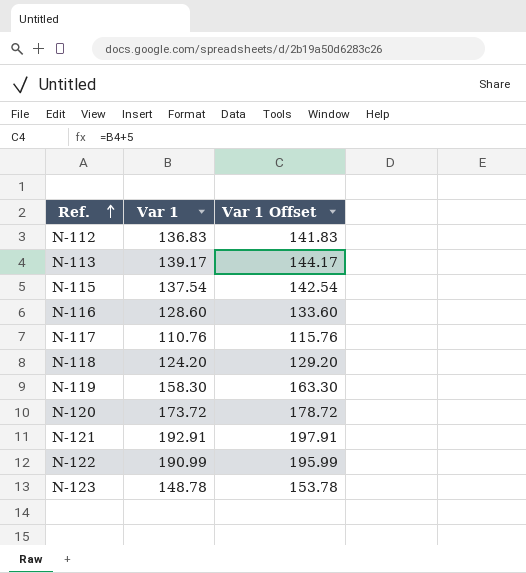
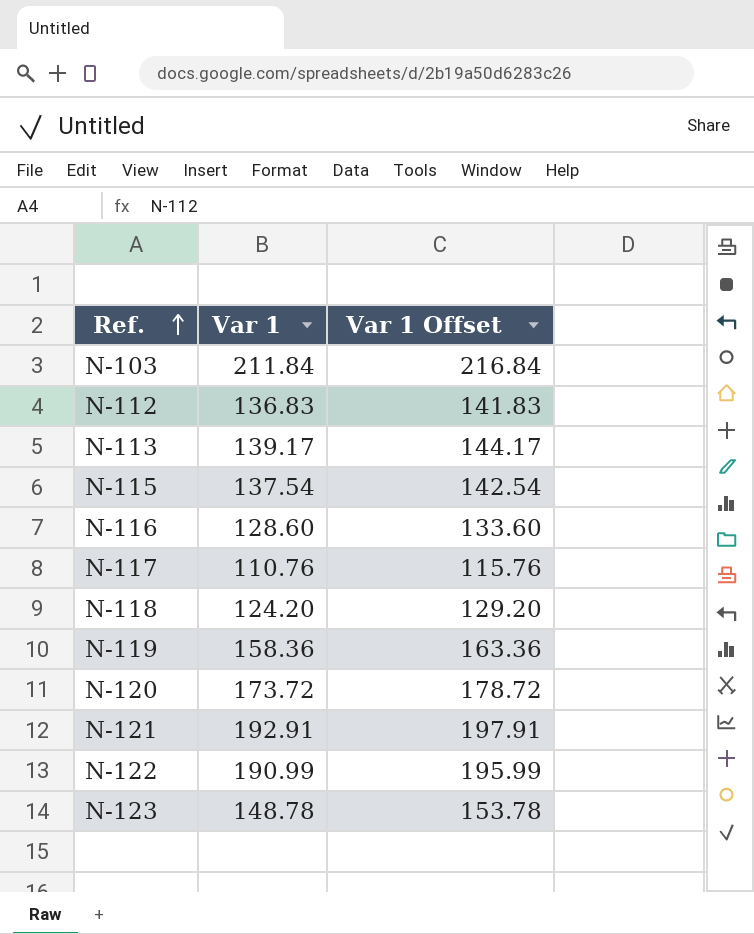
row N-103: none -> 211.84 | 216.84
N-119 | Var 1: 158.30 -> 158.36
N-119 | Var 1 Offset: 163.30 -> 163.36

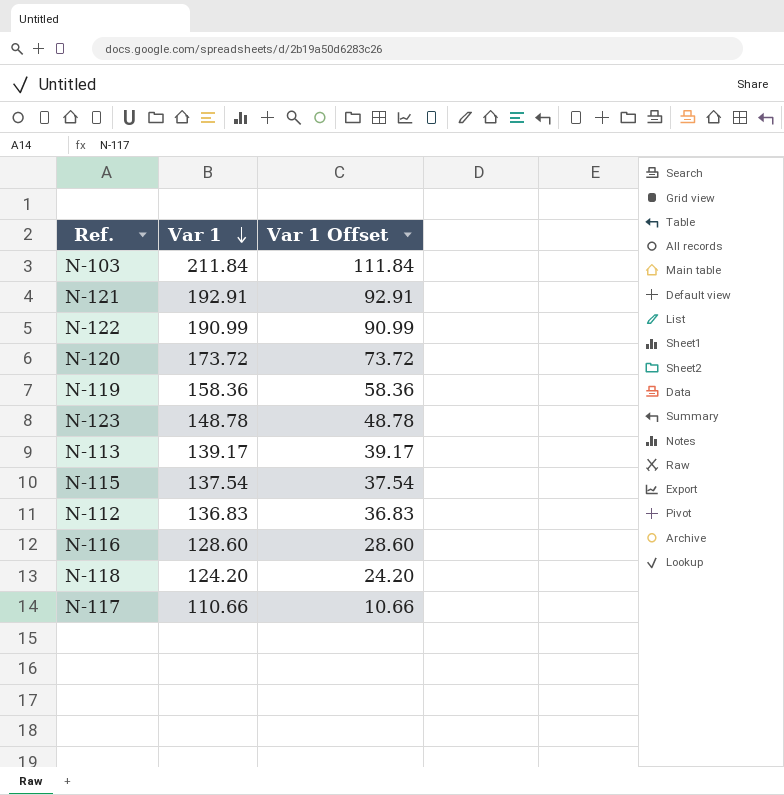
row order: Ref. ascending -> Var 1 descending
column Var 1 Offset | formula: [Var 1] + 5 -> [Var 1] - 100
N-117 | Var 1: 110.76 -> 110.66

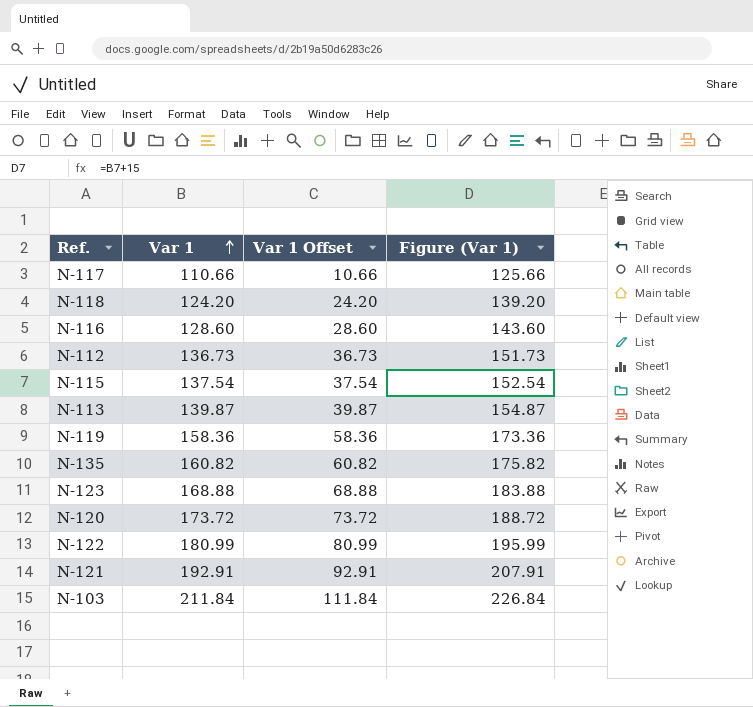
row order: Var 1 descending -> Var 1 ascending
column Figure (Var 1) | formula: none -> [Var 1] + 15
N-112 | Var 1: 136.83 -> 136.73
N-112 | Var 1 Offset: 36.83 -> 36.73
N-113 | Var 1: 139.17 -> 139.87
N-113 | Var 1 Offset: 39.17 -> 39.87
row N-135: none -> 160.82 | 60.82 | 175.82
N-123 | Var 1: 148.78 -> 168.88
N-123 | Var 1 Offset: 48.78 -> 68.88
N-122 | Var 1: 190.99 -> 180.99
N-122 | Var 1 Offset: 90.99 -> 80.99

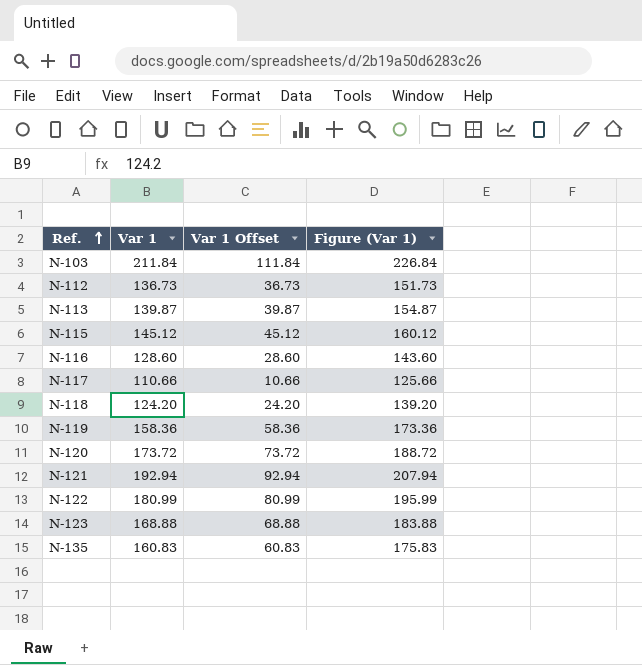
row order: Var 1 ascending -> Ref. ascending
N-115 | Var 1: 137.54 -> 145.12
N-115 | Var 1 Offset: 37.54 -> 45.12
N-115 | Figure (Var 1): 152.54 -> 160.12
N-121 | Var 1: 192.91 -> 192.94
N-121 | Var 1 Offset: 92.91 -> 92.94
N-121 | Figure (Var 1): 207.91 -> 207.94
N-135 | Var 1: 160.82 -> 160.83
N-135 | Var 1 Offset: 60.82 -> 60.83
N-135 | Figure (Var 1): 175.82 -> 175.83

